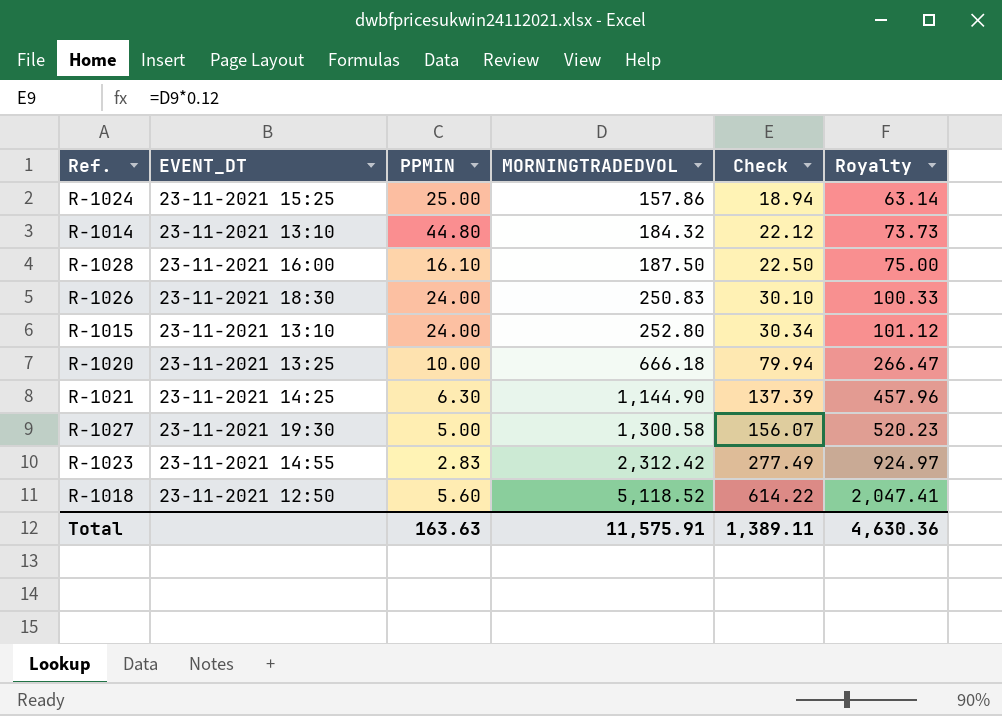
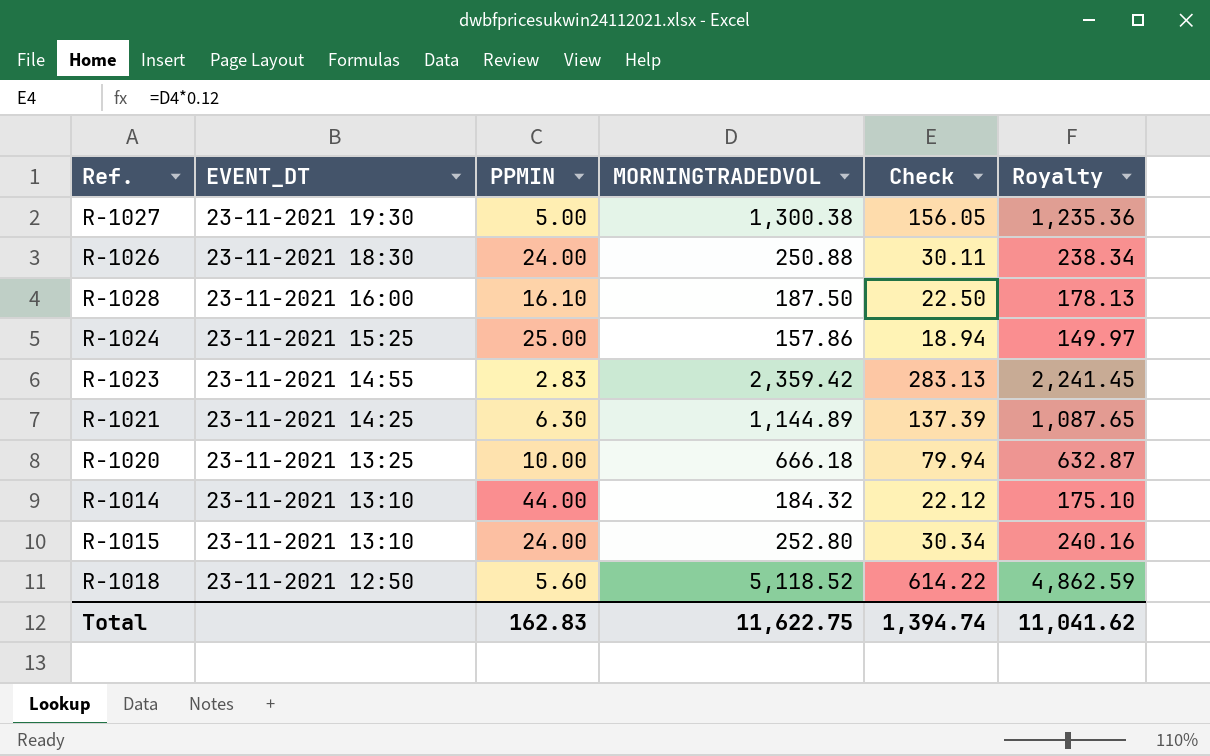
row order: MORNINGTRADEDVOL ascending -> EVENT_DT descending
column Royalty | formula: [MORNINGTRADEDVOL] * 0.4 -> [MORNINGTRADEDVOL] * 0.95
R-1027 | MORNINGTRADEDVOL: 1,300.58 -> 1,300.38
R-1027 | Check: 156.07 -> 156.05
R-1026 | MORNINGTRADEDVOL: 250.83 -> 250.88
R-1026 | Check: 30.10 -> 30.11
R-1023 | MORNINGTRADEDVOL: 2,312.42 -> 2,359.42
R-1023 | Check: 277.49 -> 283.13
R-1021 | MORNINGTRADEDVOL: 1,144.90 -> 1,144.89
R-1014 | PPMIN: 44.80 -> 44.00
Total | PPMIN: 163.63 -> 162.83
Total | MORNINGTRADEDVOL: 11,575.91 -> 11,622.75
Total | Check: 1,389.11 -> 1,394.74
Total | Royalty: 4,630.36 -> 11,041.62

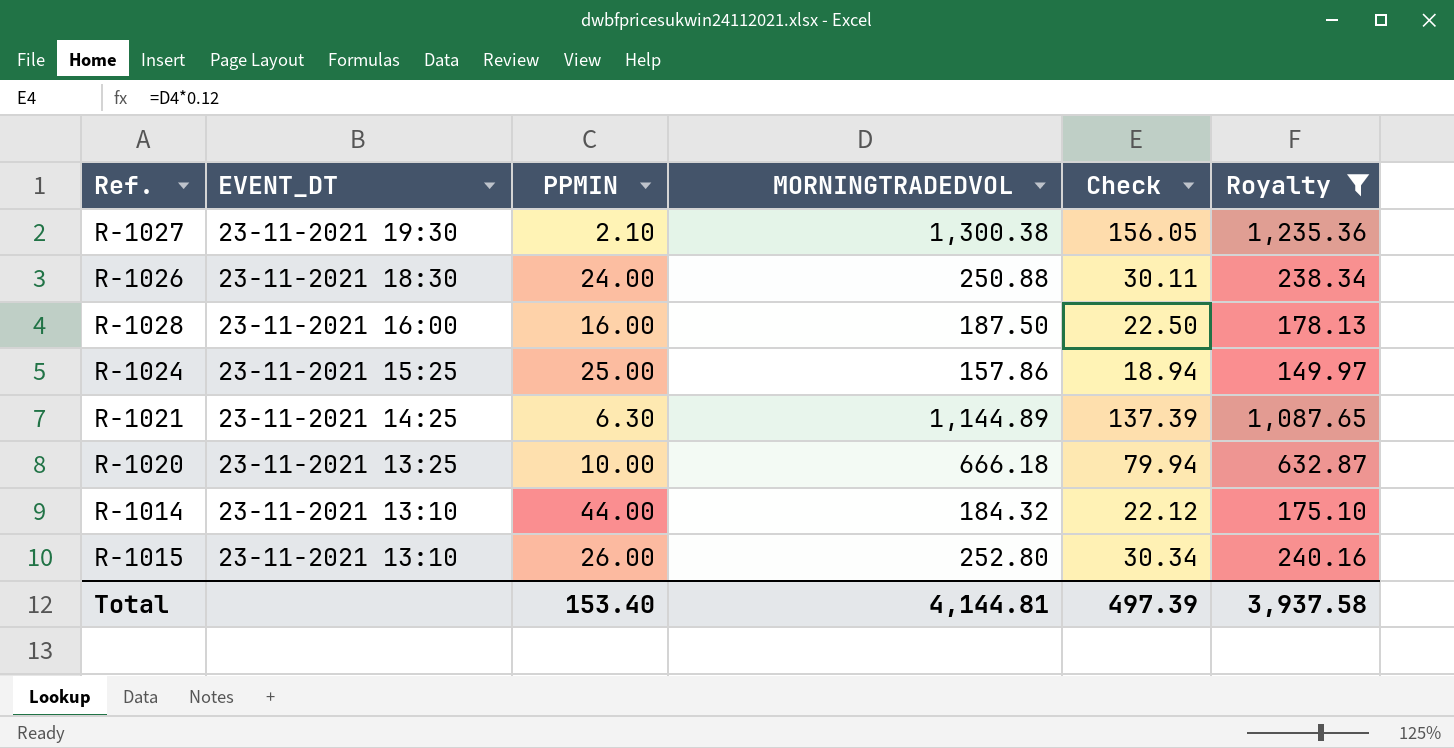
filter: none -> Royalty <= 1,235.36
R-1027 | PPMIN: 5.00 -> 2.10
R-1028 | PPMIN: 16.10 -> 16.00
R-1015 | PPMIN: 24.00 -> 26.00
Total | PPMIN: 162.83 -> 153.40
Total | MORNINGTRADEDVOL: 11,622.75 -> 4,144.81
Total | Check: 1,394.74 -> 497.39
Total | Royalty: 11,041.62 -> 3,937.58

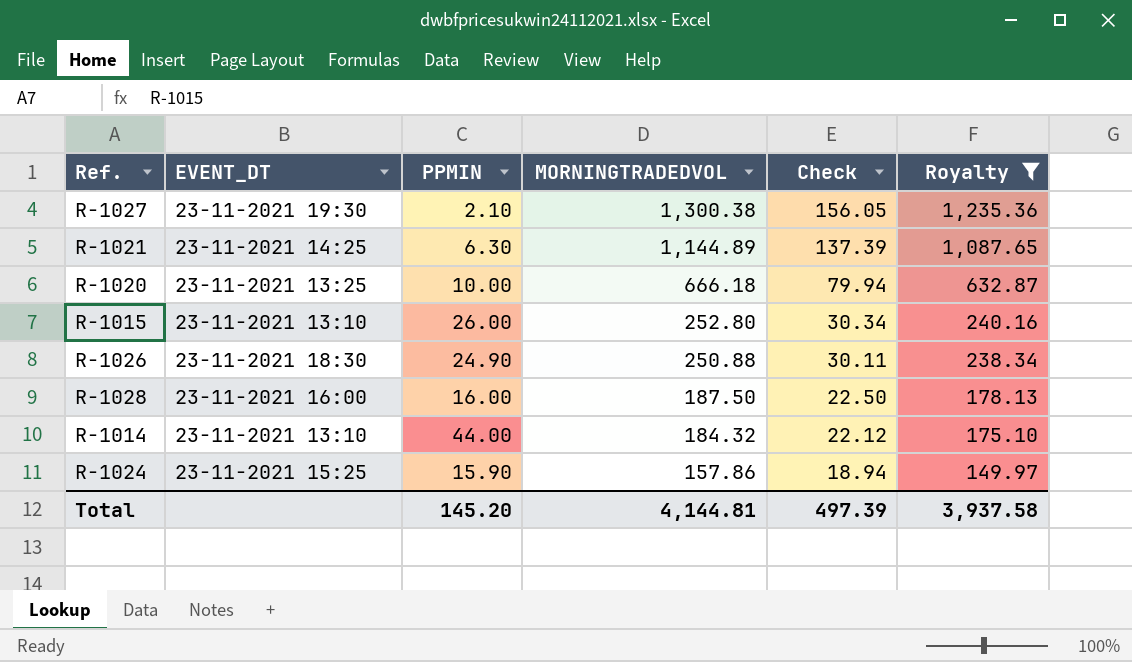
row order: EVENT_DT descending -> MORNINGTRADEDVOL descending
R-1026 | PPMIN: 24.00 -> 24.90
R-1024 | PPMIN: 25.00 -> 15.90
Total | PPMIN: 153.40 -> 145.20

